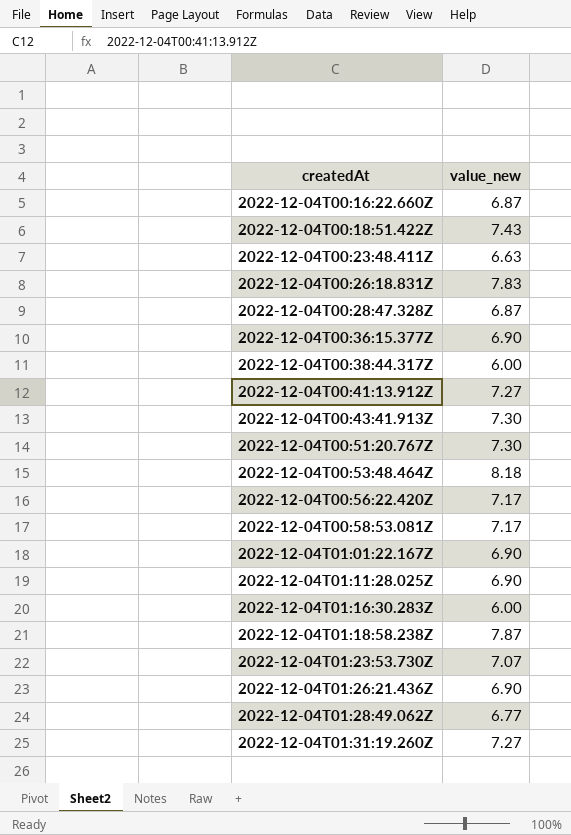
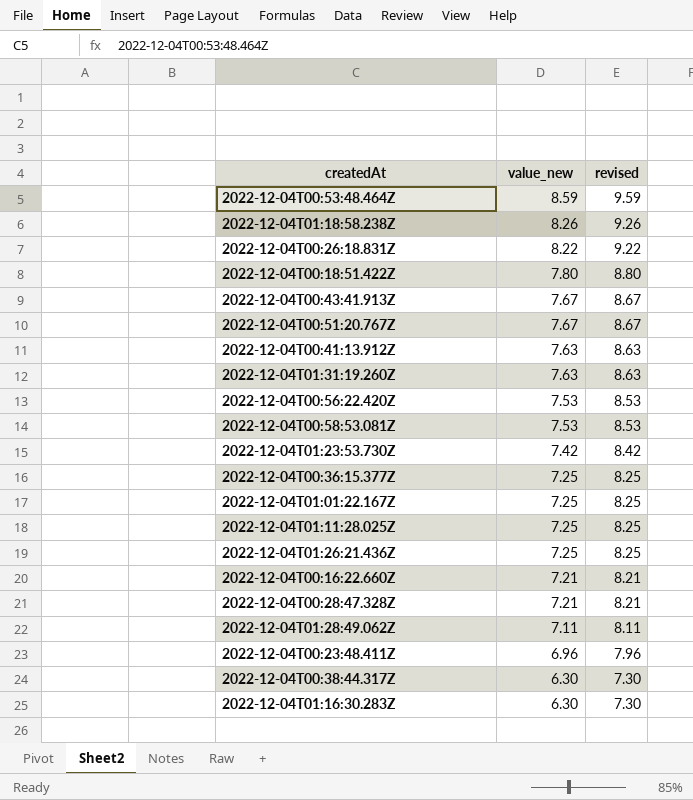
row order: createdAt ascending -> value_new descending
column revised | formula: none -> [value_new] + 1
2022-12-04T00:53:48.464Z | value_new: 8.18 -> 8.59
2022-12-04T01:18:58.238Z | value_new: 7.87 -> 8.26
2022-12-04T00:26:18.831Z | value_new: 7.83 -> 8.22
2022-12-04T00:18:51.422Z | value_new: 7.43 -> 7.80
2022-12-04T00:43:41.913Z | value_new: 7.30 -> 7.67
2022-12-04T00:51:20.767Z | value_new: 7.30 -> 7.67
2022-12-04T00:41:13.912Z | value_new: 7.27 -> 7.63
2022-12-04T01:31:19.260Z | value_new: 7.27 -> 7.63
2022-12-04T00:56:22.420Z | value_new: 7.17 -> 7.53
2022-12-04T00:58:53.081Z | value_new: 7.17 -> 7.53
2022-12-04T01:23:53.730Z | value_new: 7.07 -> 7.42
2022-12-04T00:36:15.377Z | value_new: 6.90 -> 7.25
2022-12-04T01:01:22.167Z | value_new: 6.90 -> 7.25
2022-12-04T01:11:28.025Z | value_new: 6.90 -> 7.25
2022-12-04T01:26:21.436Z | value_new: 6.90 -> 7.25
2022-12-04T00:16:22.660Z | value_new: 6.87 -> 7.21
2022-12-04T00:28:47.328Z | value_new: 6.87 -> 7.21
2022-12-04T01:28:49.062Z | value_new: 6.77 -> 7.11
2022-12-04T00:23:48.411Z | value_new: 6.63 -> 6.96
2022-12-04T00:38:44.317Z | value_new: 6.00 -> 6.30
2022-12-04T01:16:30.283Z | value_new: 6.00 -> 6.30

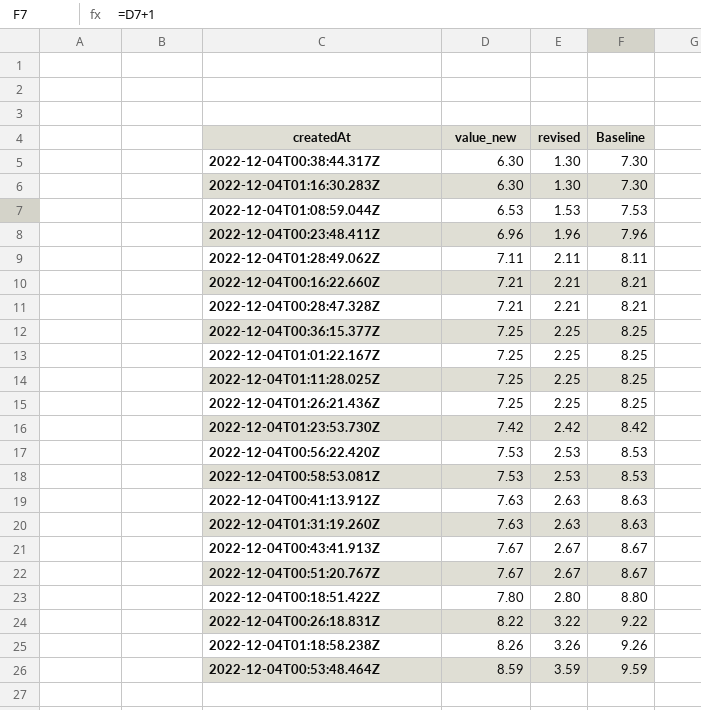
row order: value_new descending -> value_new ascending
column revised | formula: [value_new] + 1 -> [value_new] - 5
column Baseline | formula: none -> [value_new] + 1
row 2022-12-04T01:08:59.044Z: none -> 6.53 | 1.53 | 7.53

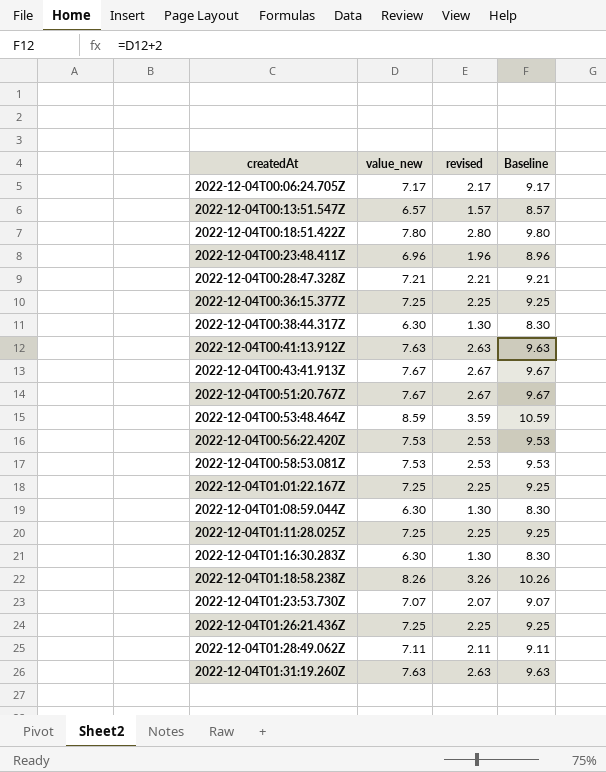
row order: value_new ascending -> createdAt ascending
column Baseline | formula: [value_new] + 1 -> [value_new] + 2
row 2022-12-04T00:16:22.660Z: 7.21 | 2.21 | 8.21 -> none
row 2022-12-04T00:26:18.831Z: 8.22 | 3.22 | 9.22 -> none
row 2022-12-04T00:06:24.705Z: none -> 7.17 | 2.17 | 9.17
row 2022-12-04T00:13:51.547Z: none -> 6.57 | 1.57 | 8.57
2022-12-04T01:08:59.044Z | value_new: 6.53 -> 6.30
2022-12-04T01:08:59.044Z | revised: 1.53 -> 1.30
2022-12-04T01:23:53.730Z | value_new: 7.42 -> 7.07
2022-12-04T01:23:53.730Z | revised: 2.42 -> 2.07

